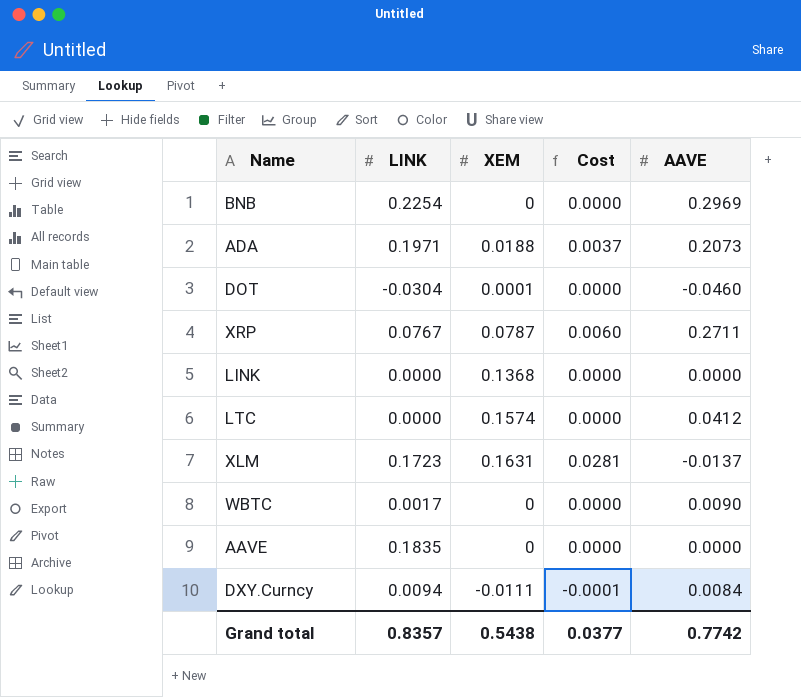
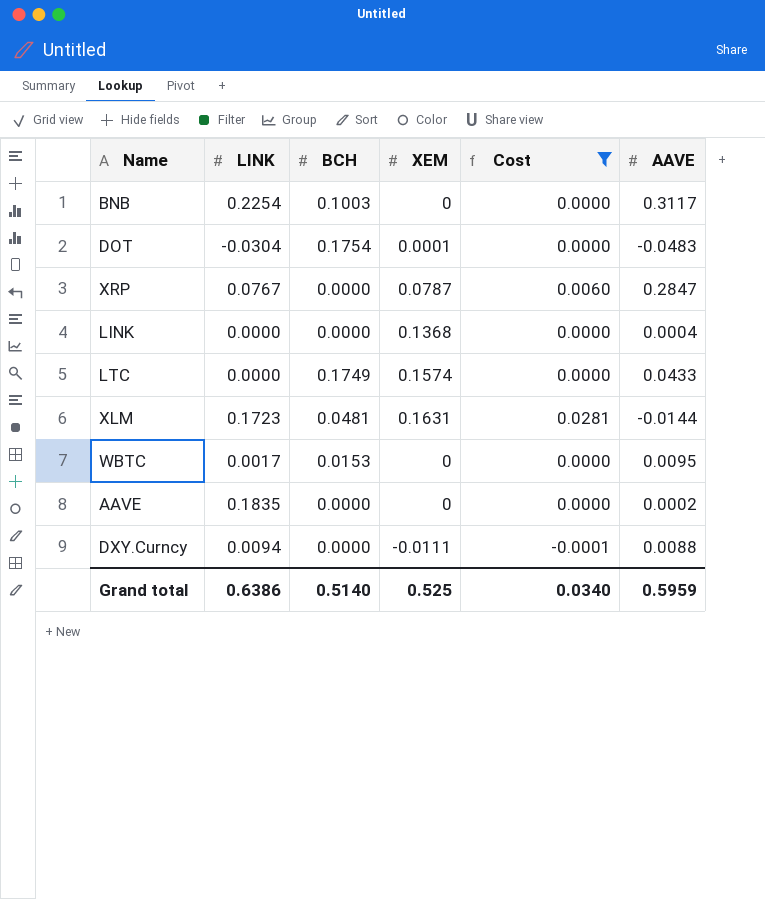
filter: none -> Cost != 0.0037
column BCH | position: none -> 3
BNB | AAVE: 0.2969 -> 0.3117
DOT | AAVE: -0.0460 -> -0.0483
XRP | AAVE: 0.2711 -> 0.2847
LINK | AAVE: 0.0000 -> 0.0004
LTC | AAVE: 0.0412 -> 0.0433
XLM | AAVE: -0.0137 -> -0.0144
WBTC | AAVE: 0.0090 -> 0.0095
AAVE | AAVE: 0.0000 -> 0.0002
DXY.Curncy | AAVE: 0.0084 -> 0.0088
Grand total | LINK: 0.8357 -> 0.6386
Grand total | XEM: 0.5438 -> 0.525
Grand total | Cost: 0.0377 -> 0.0340
Grand total | AAVE: 0.7742 -> 0.5959

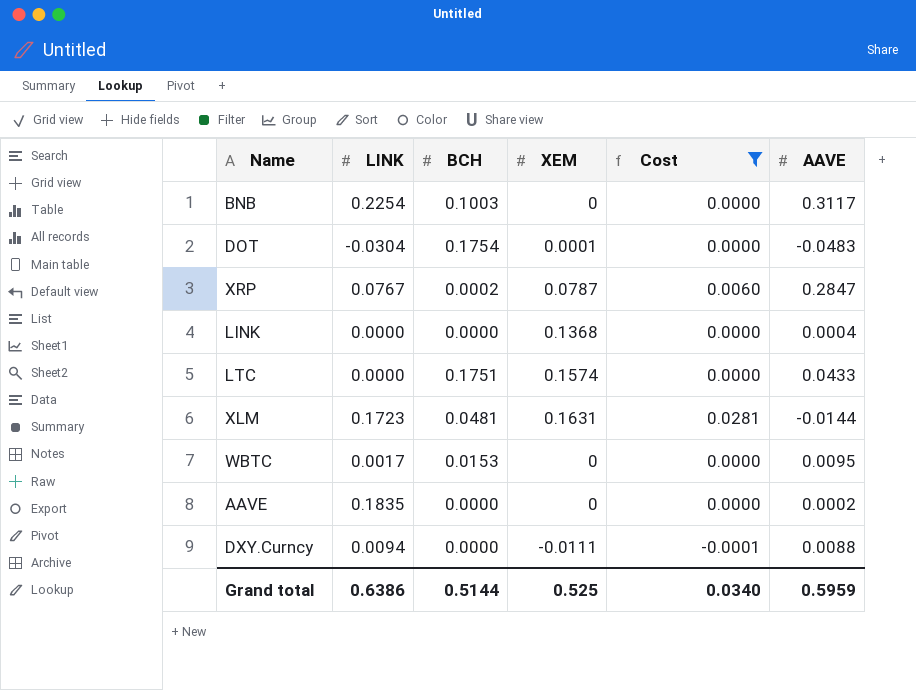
XRP | BCH: 0.0000 -> 0.0002
LTC | BCH: 0.1749 -> 0.1751
Grand total | BCH: 0.5140 -> 0.5144

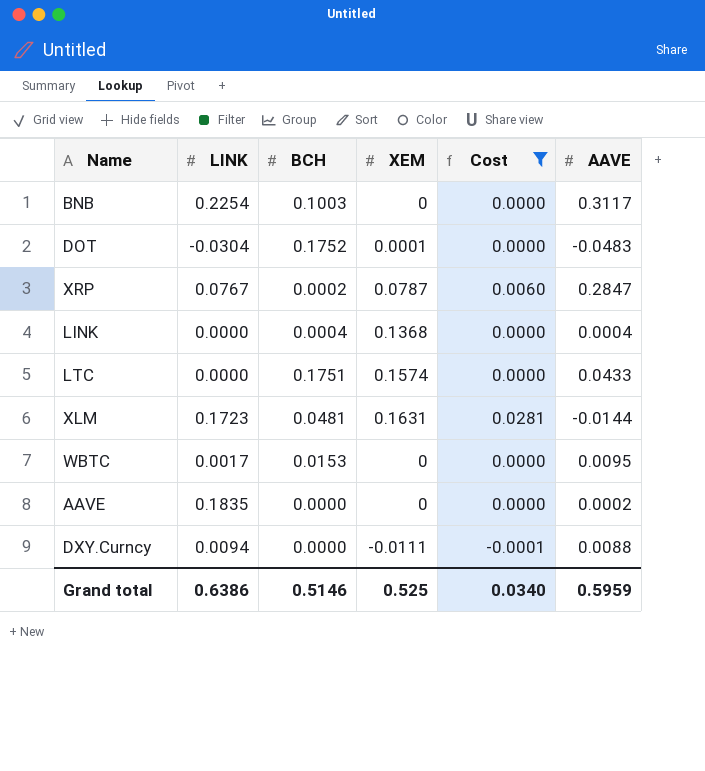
DOT | BCH: 0.1754 -> 0.1752
LINK | BCH: 0.0000 -> 0.0004
Grand total | BCH: 0.5144 -> 0.5146

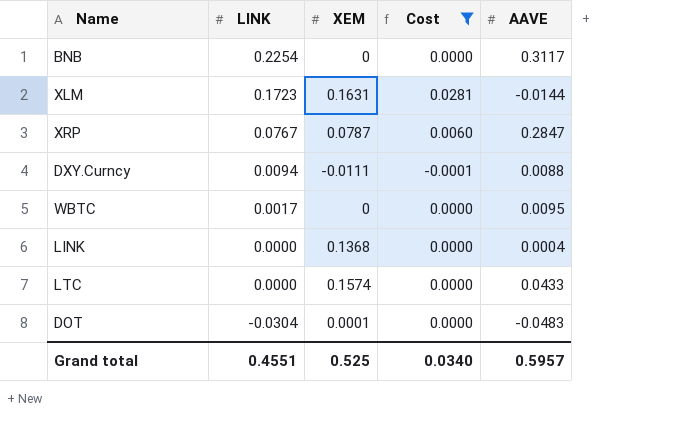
row order: none -> LINK descending
column BCH | position: 3 -> none
row AAVE: 0.1835 | 0.0000 | 0 | 0.0000 | 0.0002 -> none
Grand total | LINK: 0.6386 -> 0.4551
Grand total | AAVE: 0.5959 -> 0.5957

